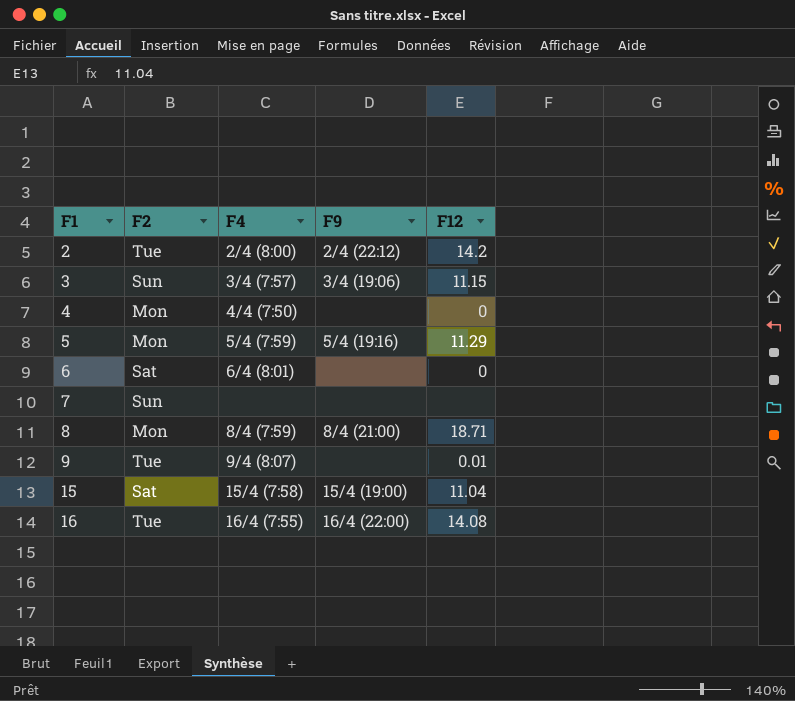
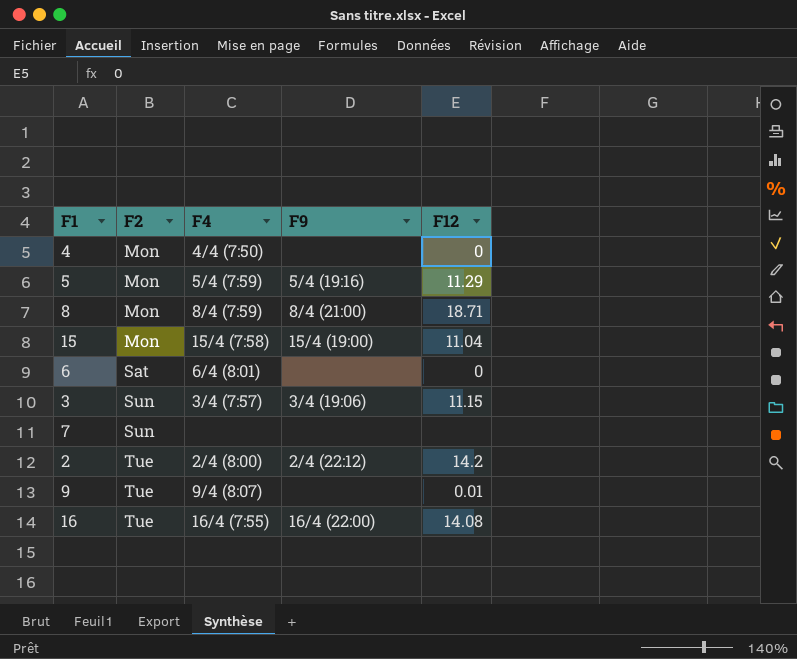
row order: F1 ascending -> F2 ascending
15 | F2: Sat -> Mon

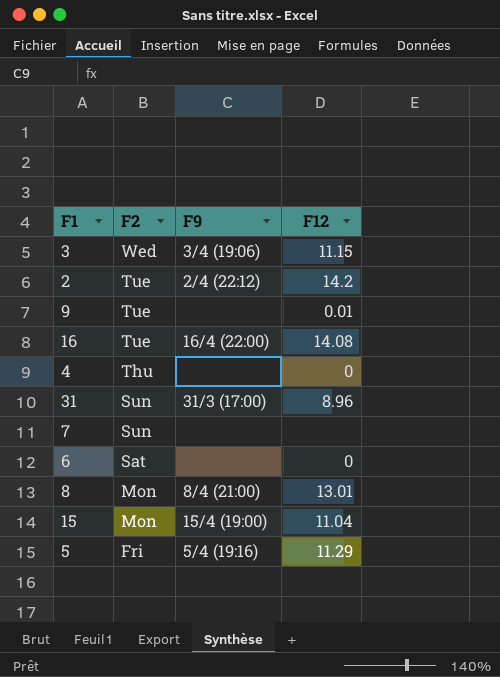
row order: F2 ascending -> F2 descending
column F4 | position: 3 -> none
3 | F2: Sun -> Wed
4 | F2: Mon -> Thu
row 31: none -> Sun | 31/3 (17:00) | 8.96
8 | F12: 18.71 -> 13.01
5 | F2: Mon -> Fri

